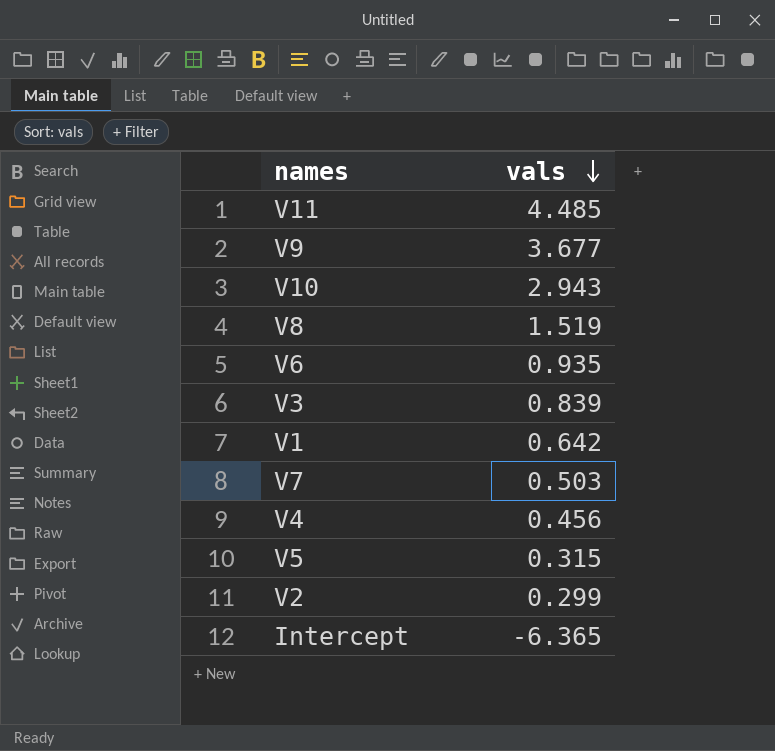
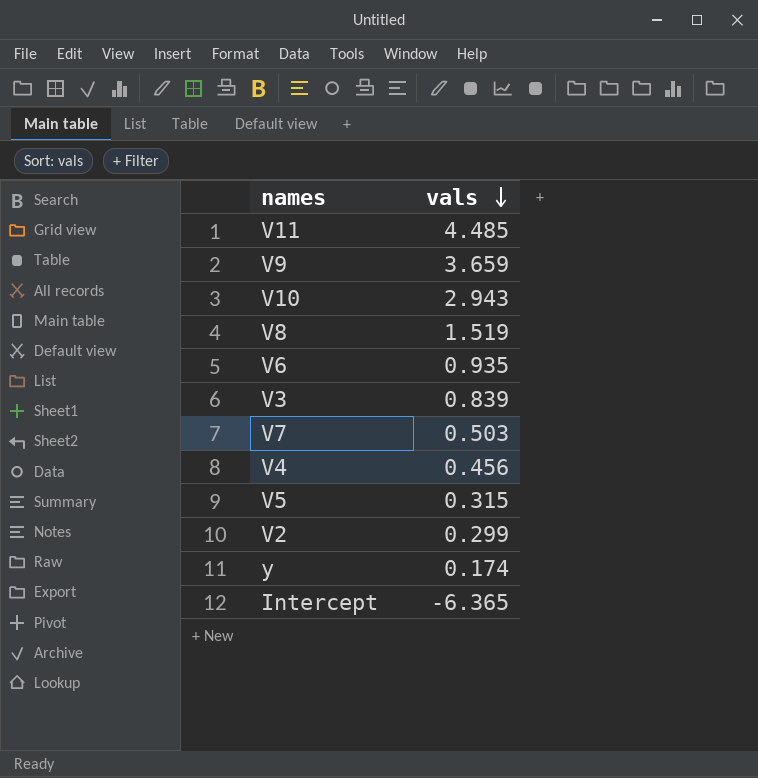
row V1: 0.642 -> none
V9 | vals: 3.677 -> 3.659
row y: none -> 0.174

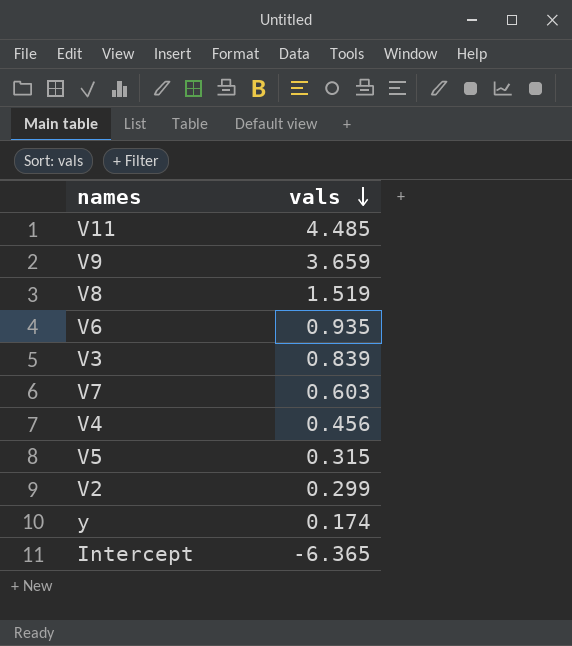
row V10: 2.943 -> none
V7 | vals: 0.503 -> 0.603

